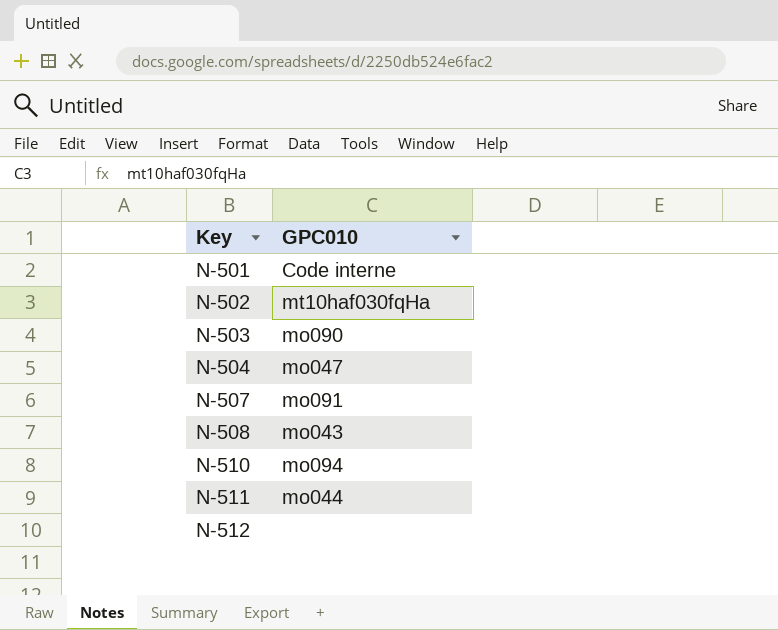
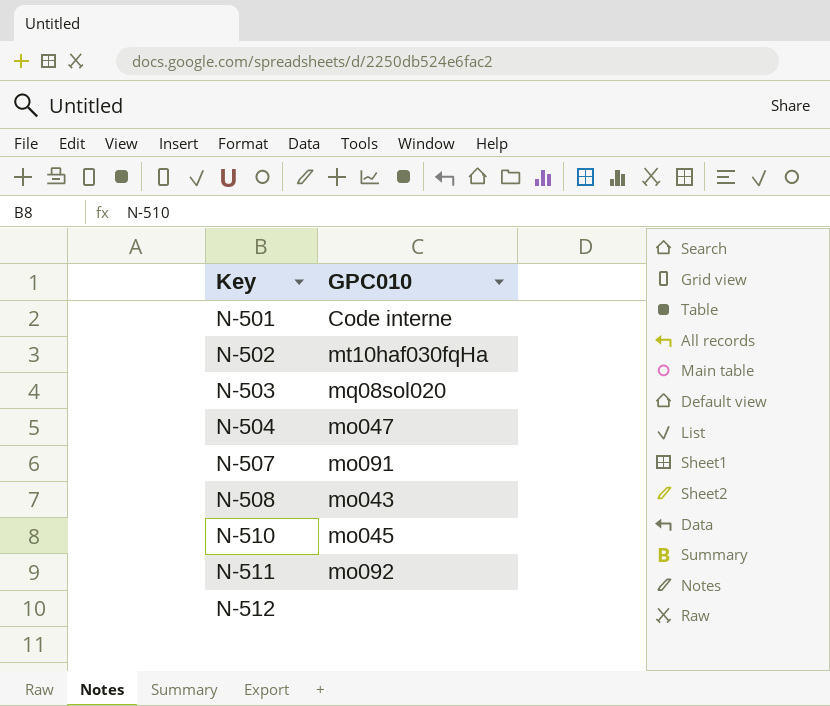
N-503 | GPC010: mo090 -> mq08sol020
N-510 | GPC010: mo094 -> mo045
N-511 | GPC010: mo044 -> mo092

